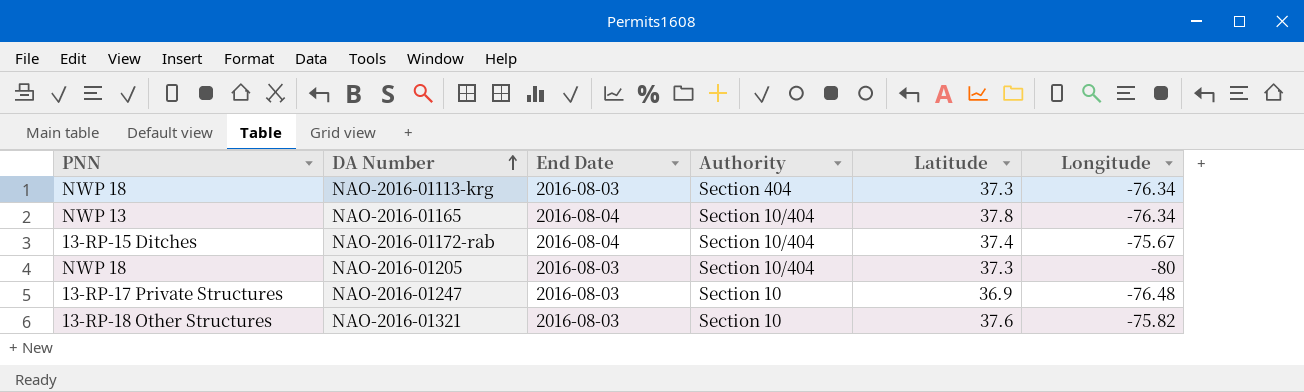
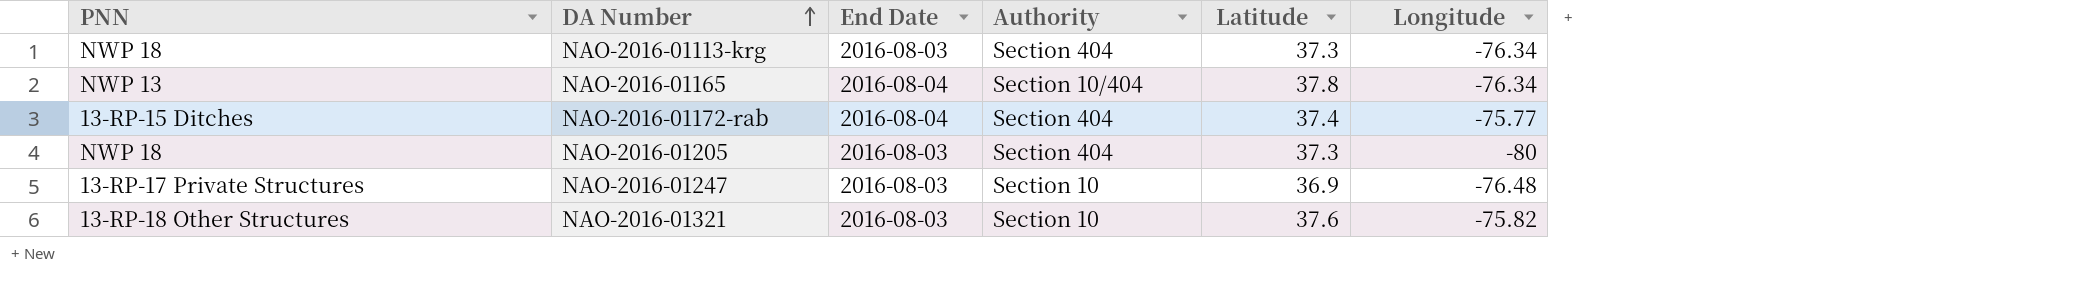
NAO-2016-01172-rab | Authority: Section 10/404 -> Section 404
NAO-2016-01172-rab | Longitude: -75.67 -> -75.77
NAO-2016-01205 | Authority: Section 10/404 -> Section 404

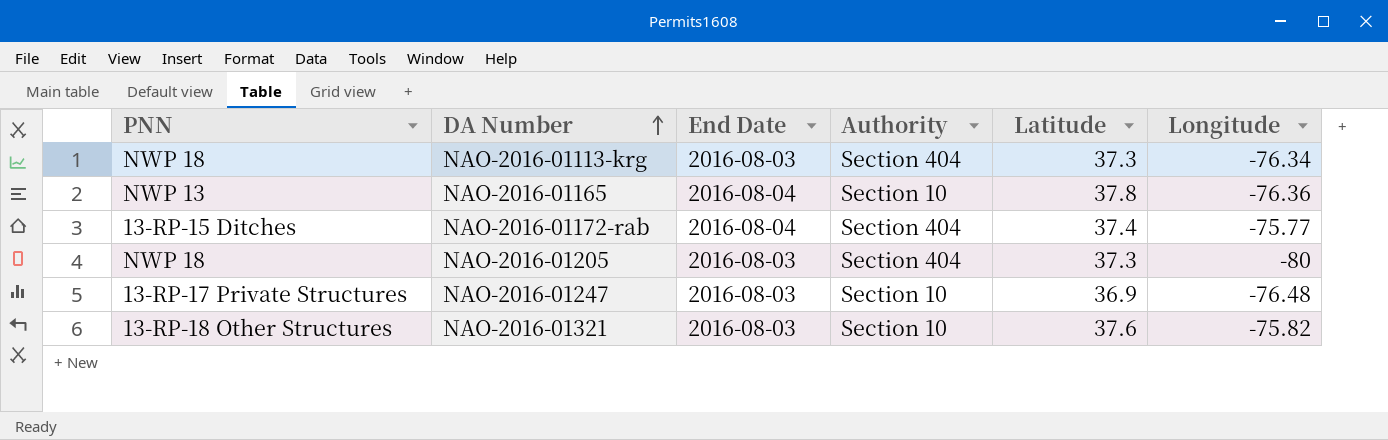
NAO-2016-01165 | Authority: Section 10/404 -> Section 10
NAO-2016-01165 | Longitude: -76.34 -> -76.36

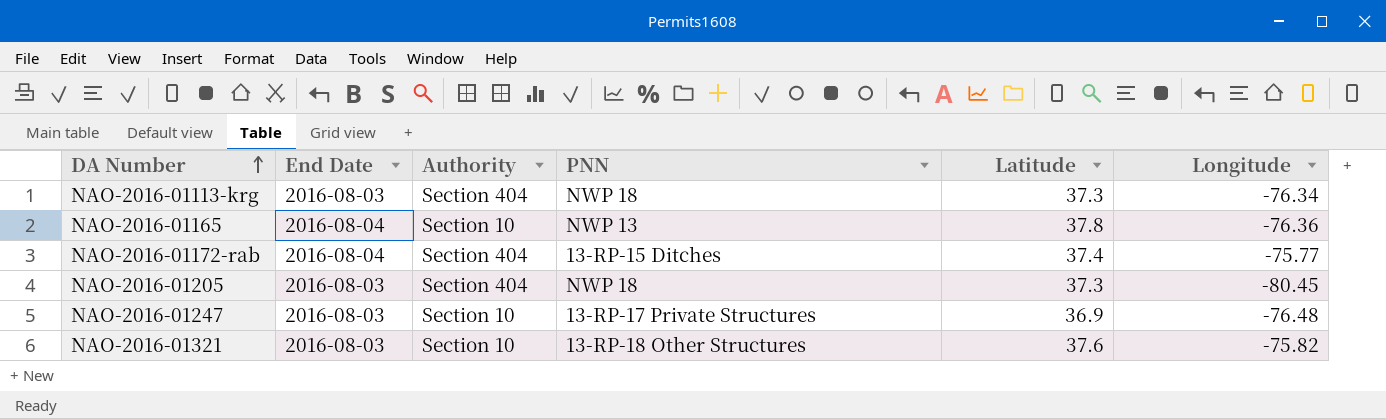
column PNN | position: 1 -> 4
NAO-2016-01205 | Longitude: -80 -> -80.45

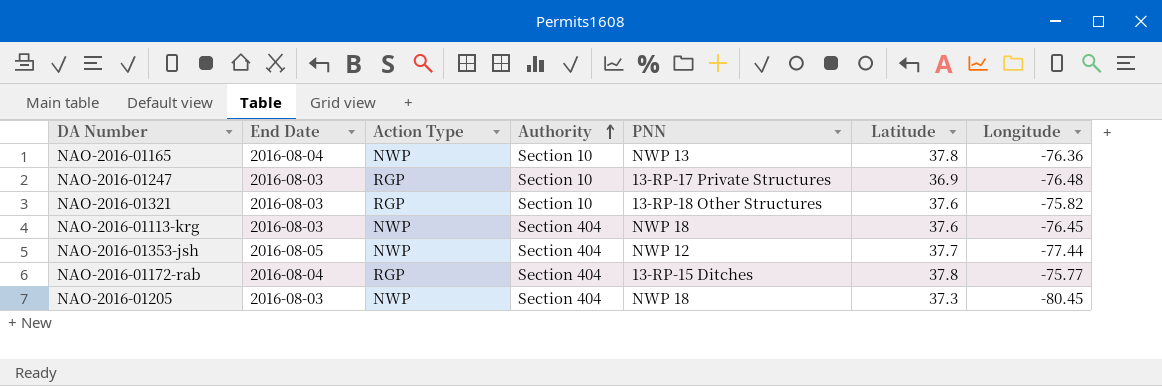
row order: DA Number ascending -> Authority ascending
column Action Type | position: none -> 3
NAO-2016-01113-krg | Latitude: 37.3 -> 37.6
NAO-2016-01113-krg | Longitude: -76.34 -> -76.45
row NAO-2016-01353-jsh: none -> 2016-08-05 | NWP | Section 404 | NWP 12 | 37.7 | -77.44
NAO-2016-01172-rab | Latitude: 37.4 -> 37.8

